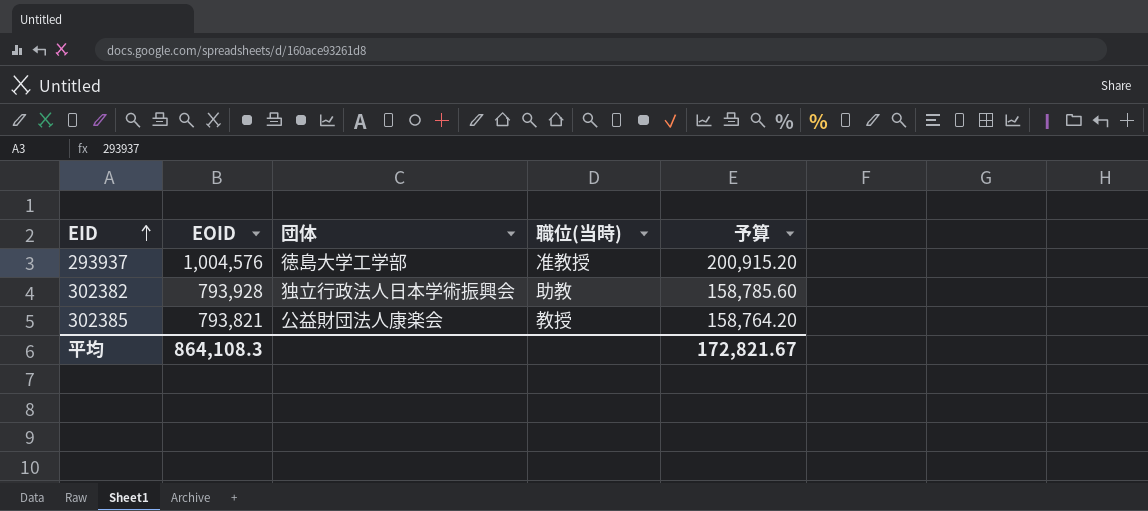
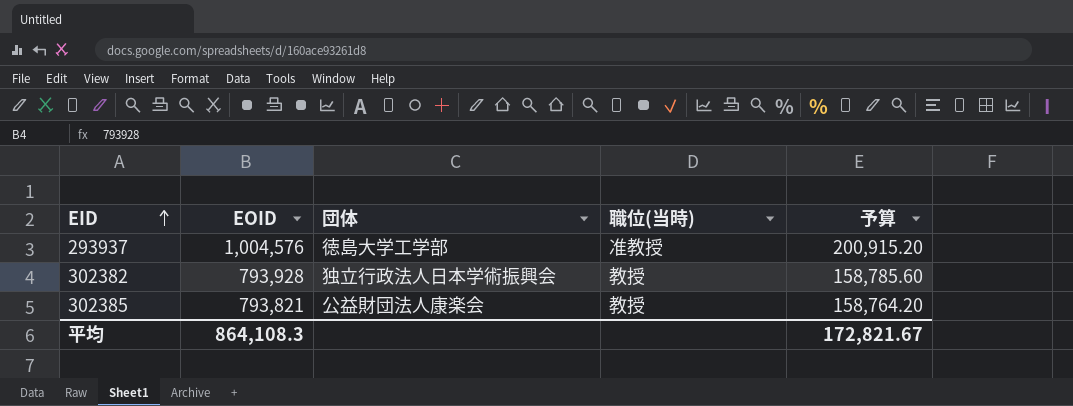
302382 | 職位(当時): 助教 -> 教授

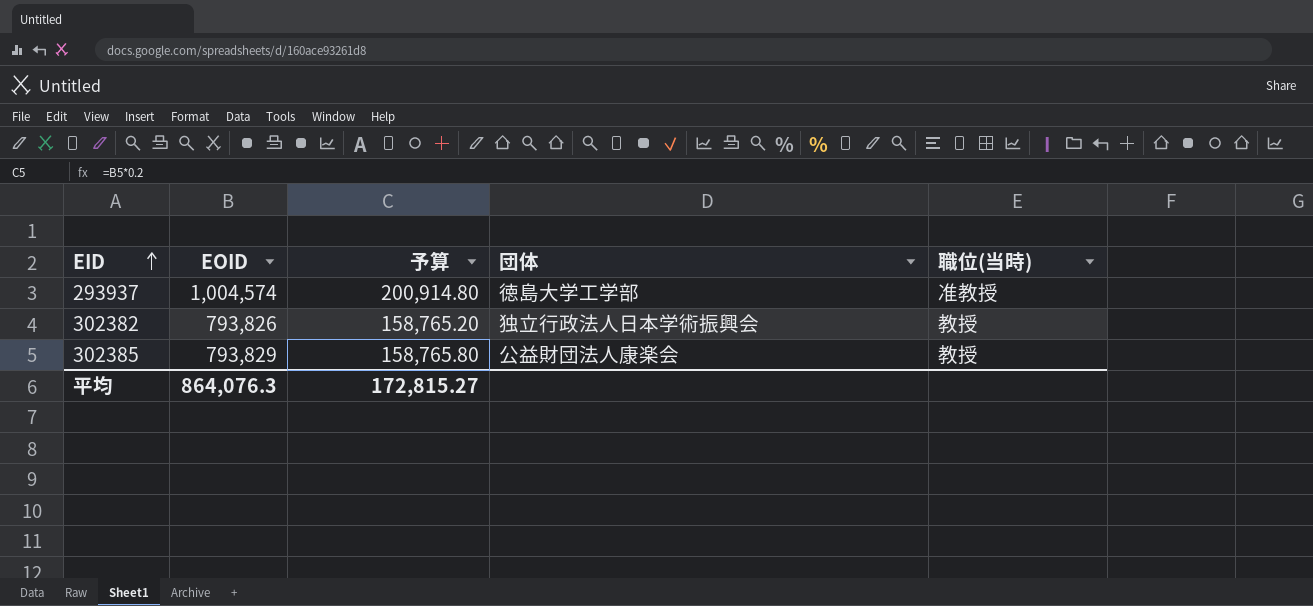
column 予算 | position: 5 -> 3
293937 | EOID: 1,004,576 -> 1,004,574
293937 | 予算: 200,915.20 -> 200,914.80
302382 | EOID: 793,928 -> 793,826
302382 | 予算: 158,785.60 -> 158,765.20
302385 | EOID: 793,821 -> 793,829
302385 | 予算: 158,764.20 -> 158,765.80
平均 | EOID: 864,108.3 -> 864,076.3
平均 | 予算: 172,821.67 -> 172,815.27

